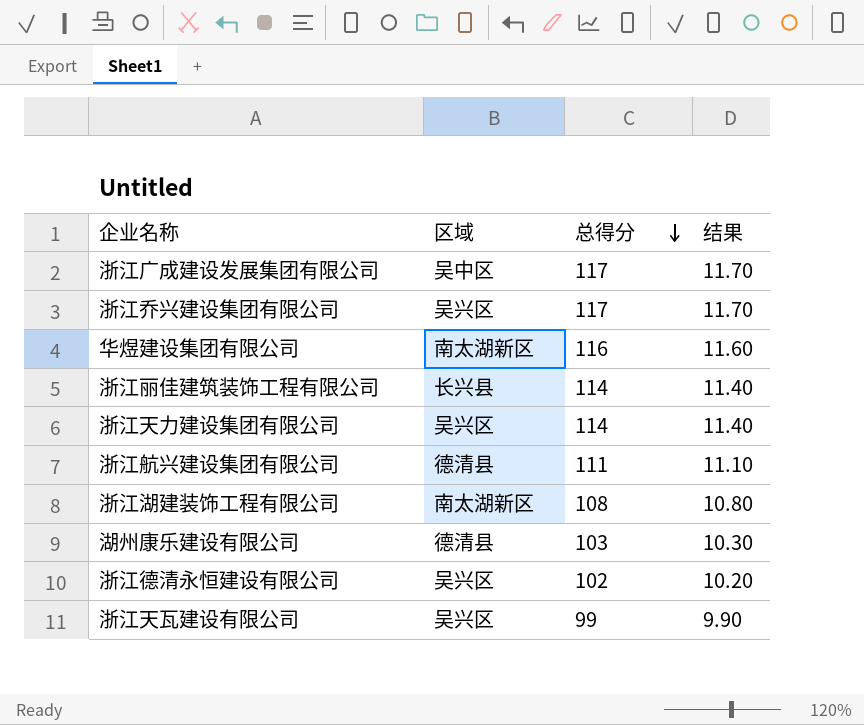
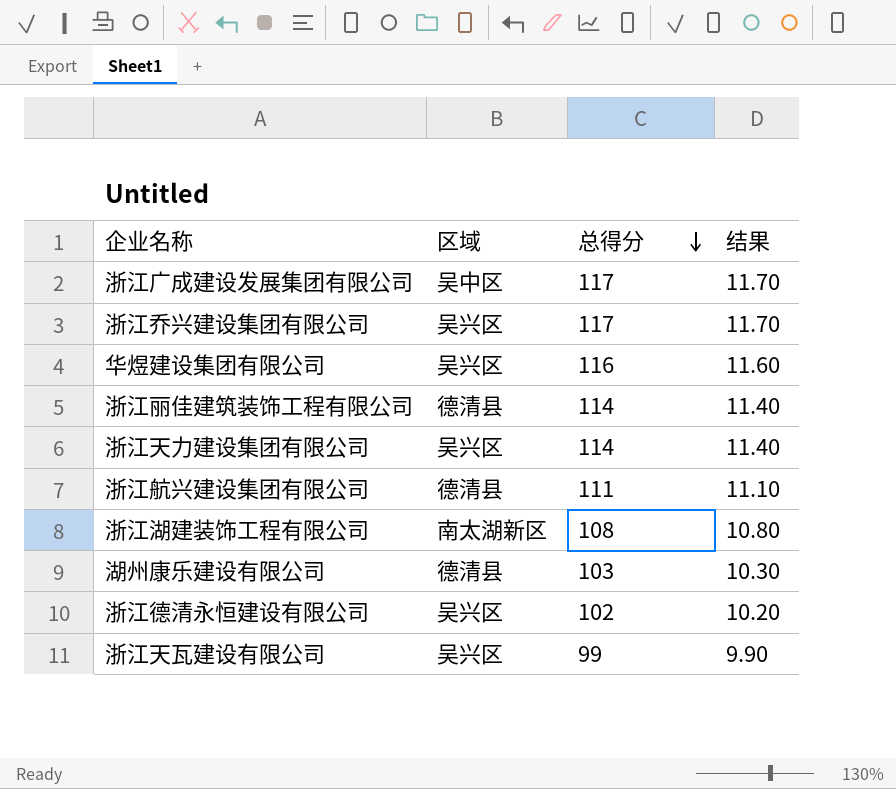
华煜建设集团有限公司 | 区域: 南太湖新区 -> 吴兴区
浙江丽佳建筑装饰工程有限公司 | 区域: 长兴县 -> 德清县

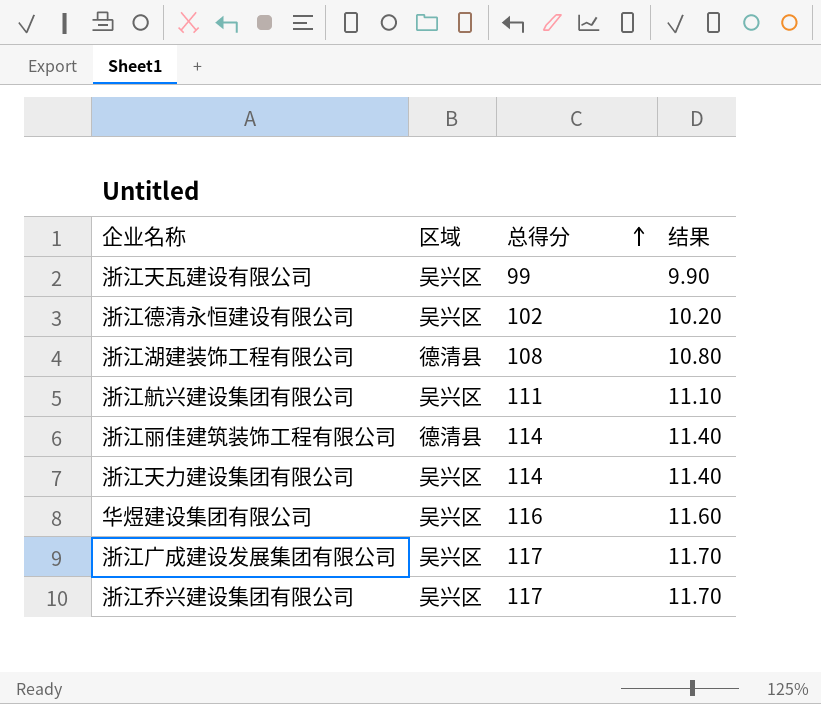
row order: 总得分 descending -> 总得分 ascending
row 湖州康乐建设有限公司: 德清县 | 103 | 10.30 -> none
浙江湖建装饰工程有限公司 | 区域: 南太湖新区 -> 德清县
浙江航兴建设集团有限公司 | 区域: 德清县 -> 吴兴区
浙江广成建设发展集团有限公司 | 区域: 吴中区 -> 吴兴区

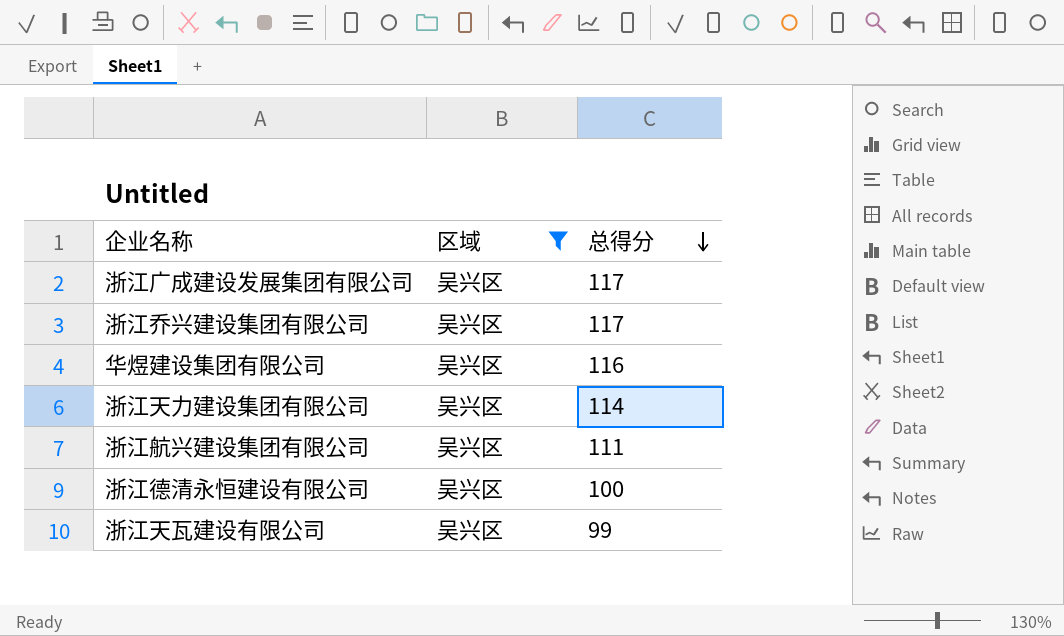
filter: none -> 区域 = 吴兴区
row order: 总得分 ascending -> 总得分 descending
column 结果 | formula: [总得分] * 0.1 -> none
浙江德清永恒建设有限公司 | 总得分: 102 -> 100

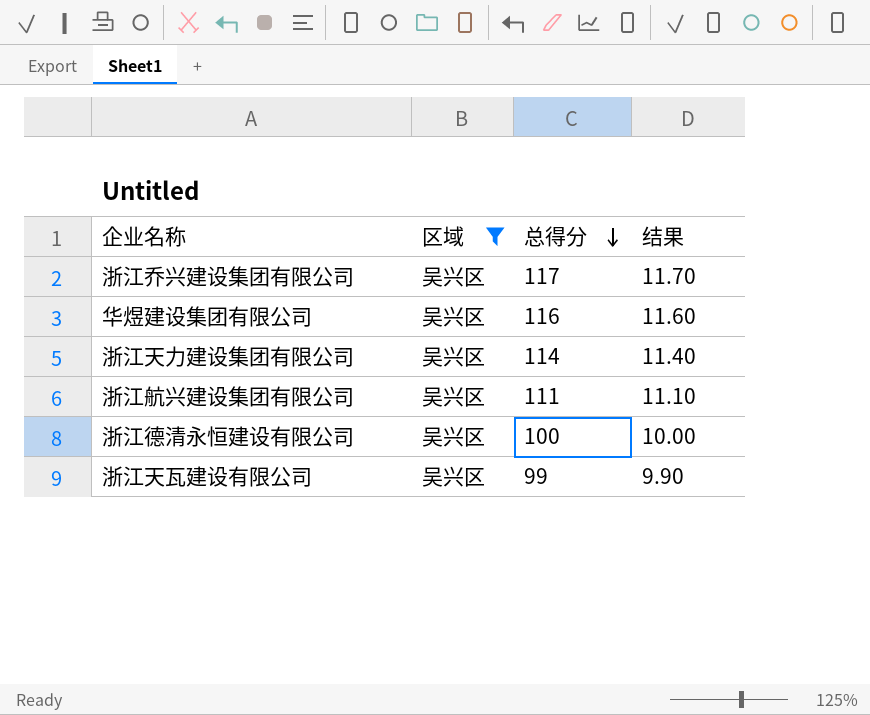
column 结果 | formula: none -> [总得分] * 0.1
row 浙江广成建设发展集团有限公司: 吴兴区 | 117 -> none

